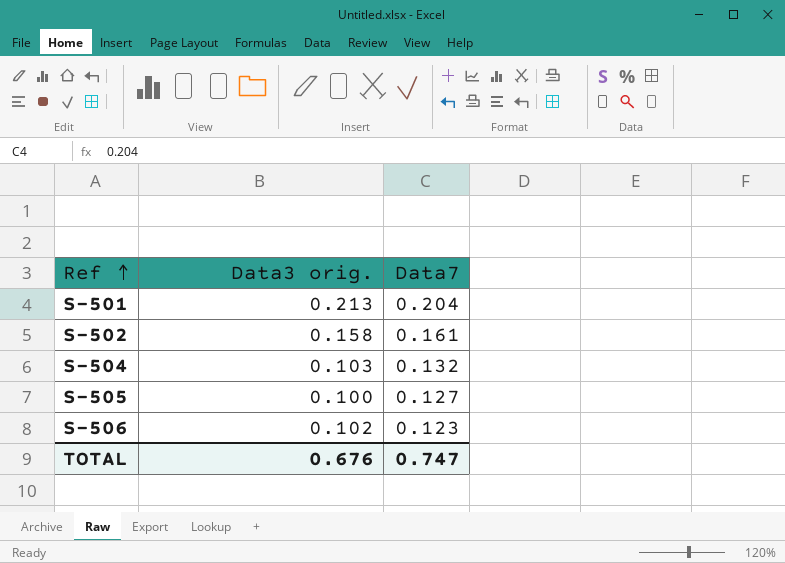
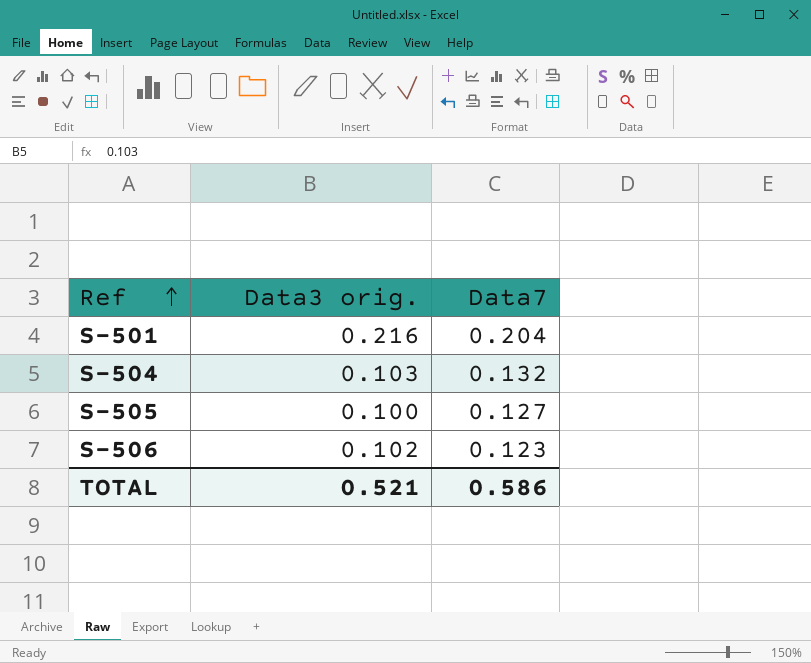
row S-502: 0.158 | 0.161 -> none
S-501 | Data3 orig.: 0.213 -> 0.216
TOTAL | Data3 orig.: 0.676 -> 0.521
TOTAL | Data7: 0.747 -> 0.586

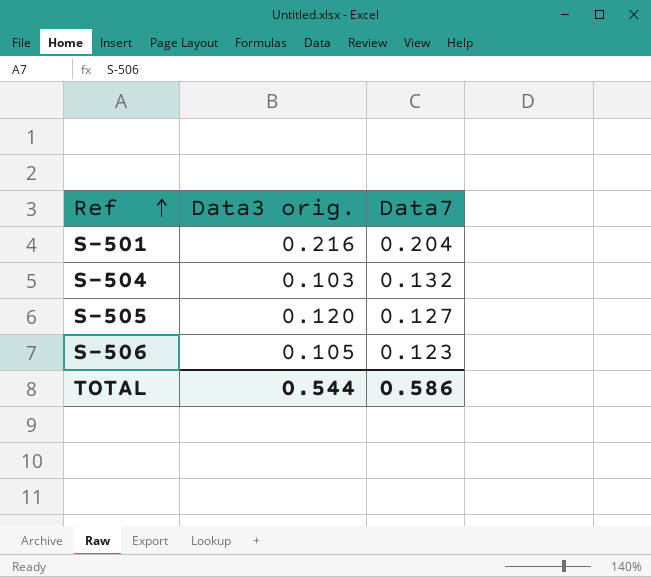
S-505 | Data3 orig.: 0.100 -> 0.120
S-506 | Data3 orig.: 0.102 -> 0.105
TOTAL | Data3 orig.: 0.521 -> 0.544

